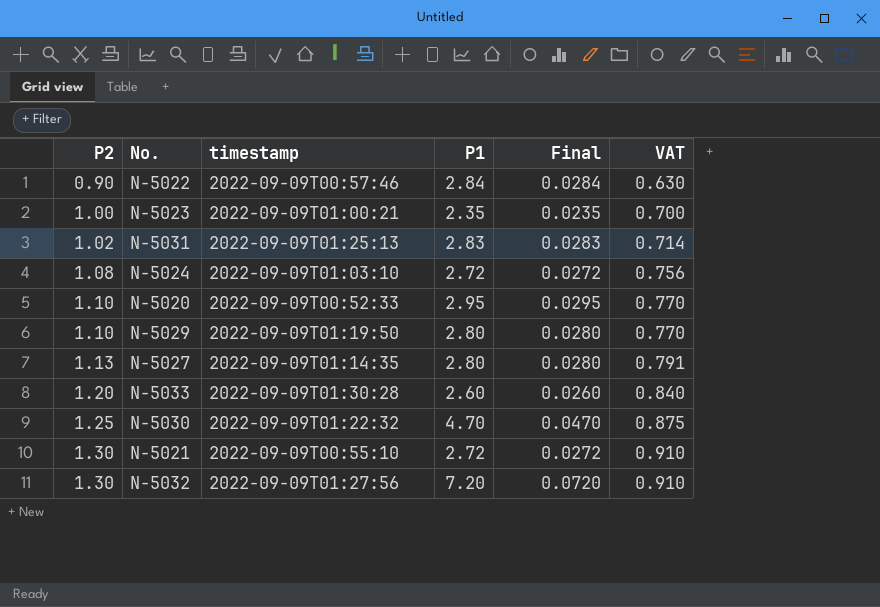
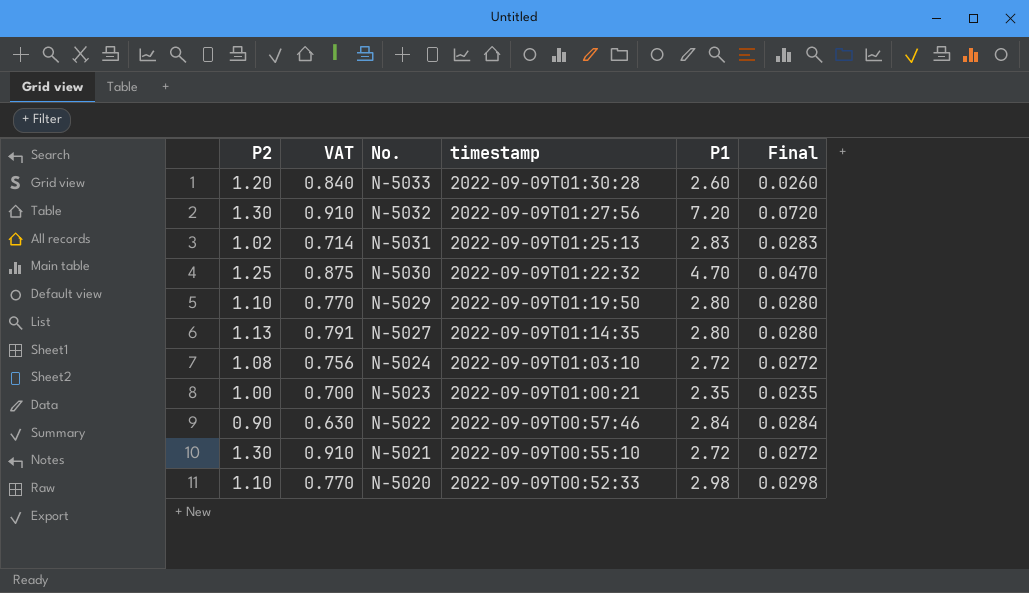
row order: P2 ascending -> No. descending
column VAT | position: 6 -> 2
N-5020 | P1: 2.95 -> 2.98
N-5020 | Final: 0.0295 -> 0.0298

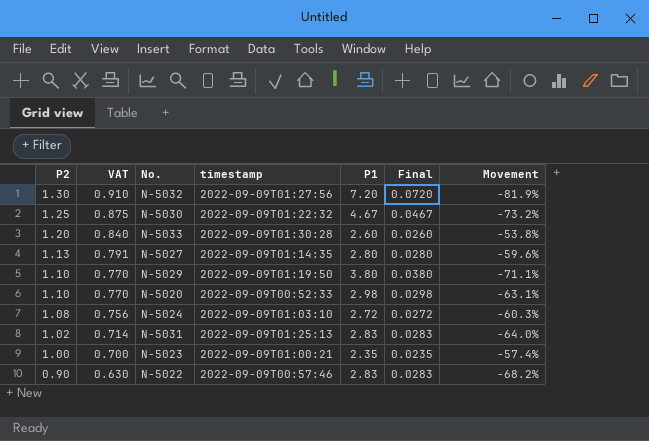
row order: No. descending -> P2 descending
column Movement | formula: none -> ([P2] - [P1]) / [P1]
row N-5021: 1.30 | 0.910 | 2022-09-09T00:55:10 | 2.72 | 0.0272 -> none
N-5030 | P1: 4.70 -> 4.67
N-5030 | Final: 0.0470 -> 0.0467
N-5029 | P1: 2.80 -> 3.80
N-5029 | Final: 0.0280 -> 0.0380
N-5022 | P1: 2.84 -> 2.83
N-5022 | Final: 0.0284 -> 0.0283

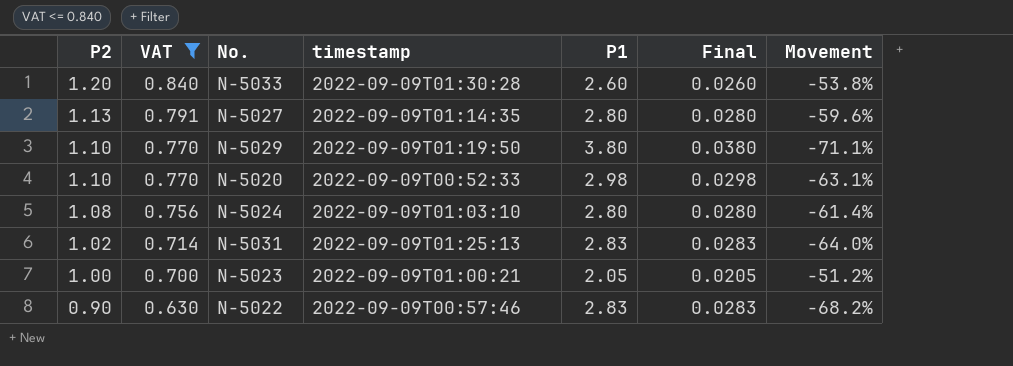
filter: none -> VAT <= 0.840
N-5024 | P1: 2.72 -> 2.80
N-5024 | Final: 0.0272 -> 0.0280
N-5024 | Movement: -60.3% -> -61.4%
N-5023 | P1: 2.35 -> 2.05
N-5023 | Final: 0.0235 -> 0.0205
N-5023 | Movement: -57.4% -> -51.2%

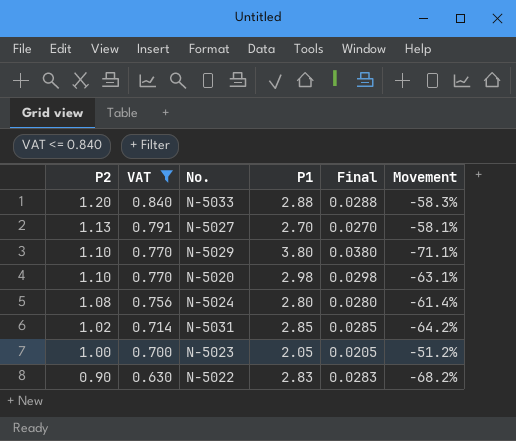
column timestamp | position: 4 -> none
N-5033 | P1: 2.60 -> 2.88
N-5033 | Final: 0.0260 -> 0.0288
N-5033 | Movement: -53.8% -> -58.3%
N-5027 | P1: 2.80 -> 2.70
N-5027 | Final: 0.0280 -> 0.0270
N-5027 | Movement: -59.6% -> -58.1%
N-5031 | P1: 2.83 -> 2.85
N-5031 | Final: 0.0283 -> 0.0285
N-5031 | Movement: -64.0% -> -64.2%

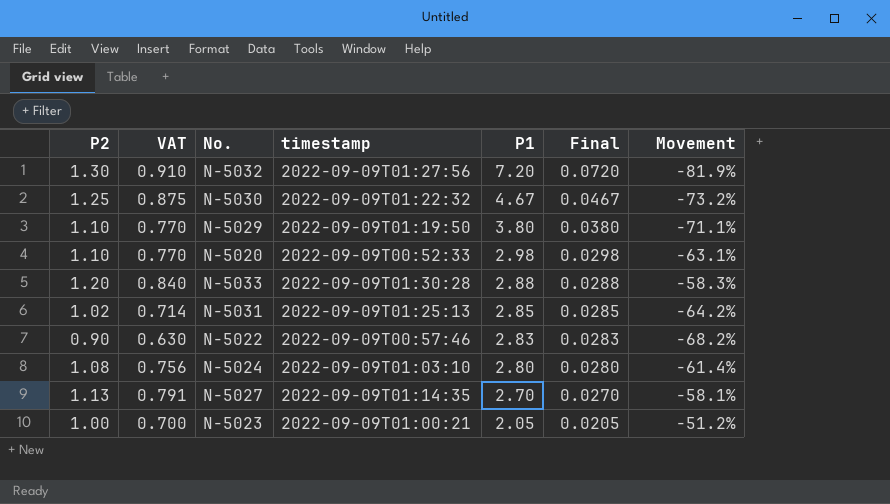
filter: VAT <= 0.840 -> none
row order: P2 descending -> P1 descending
column timestamp | position: none -> 4

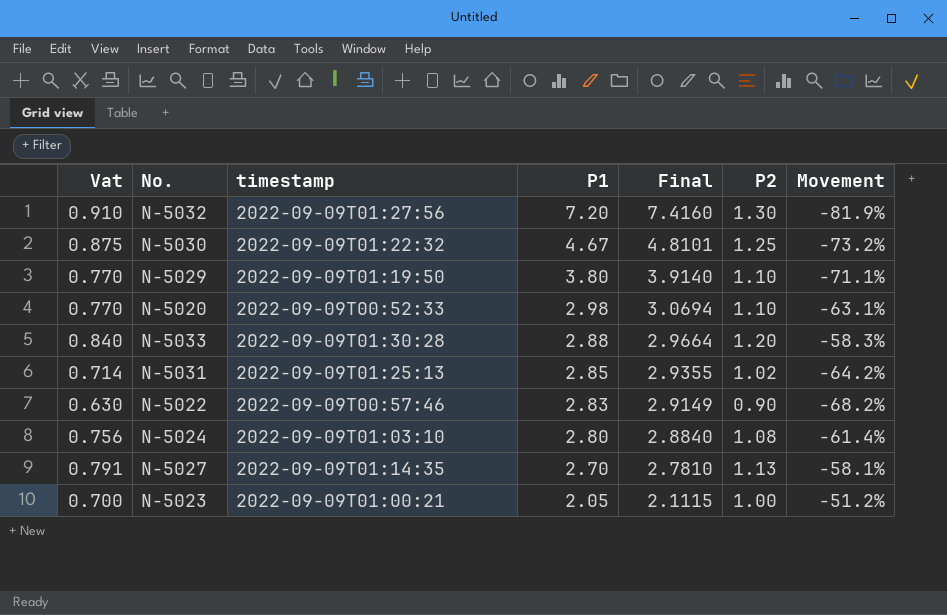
column name: VAT -> Vat
column Final | formula: [P1] * 0.01 -> [P1] * 1.03
column P2 | position: 1 -> 6

